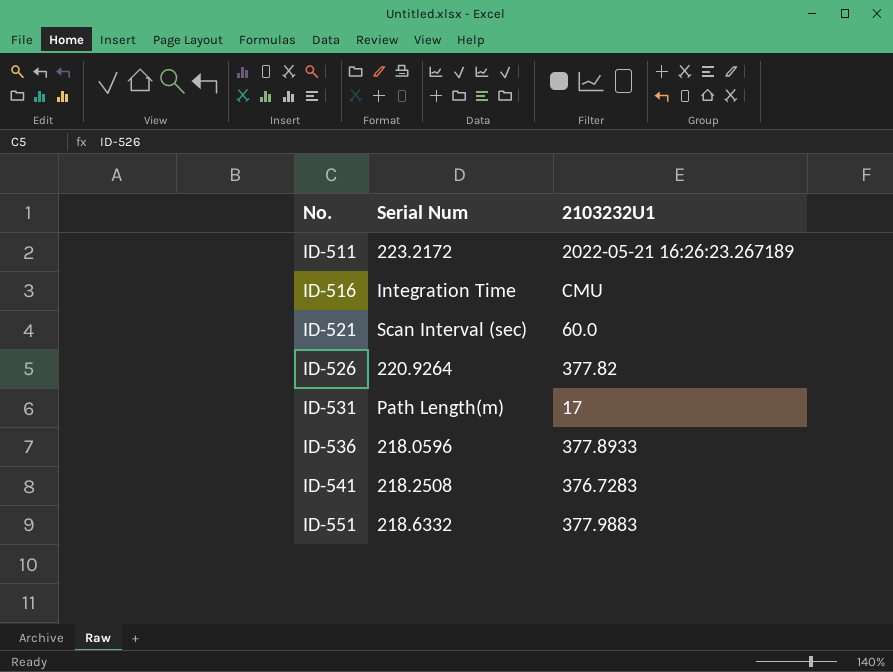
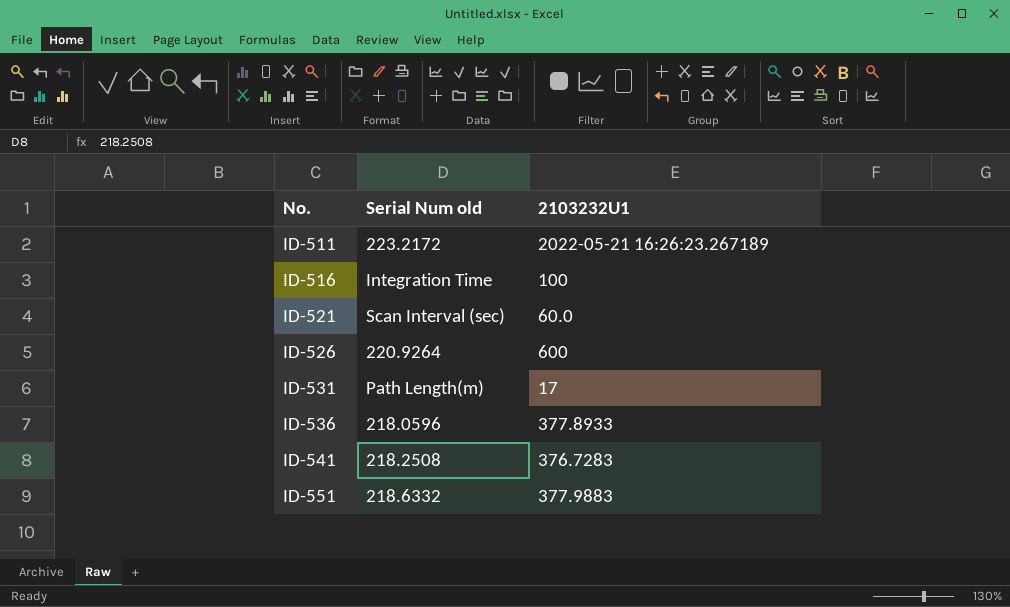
column name: Serial Num -> Serial Num old
ID-516 | 2103232U1: CMU -> 100
ID-526 | 2103232U1: 377.82 -> 600

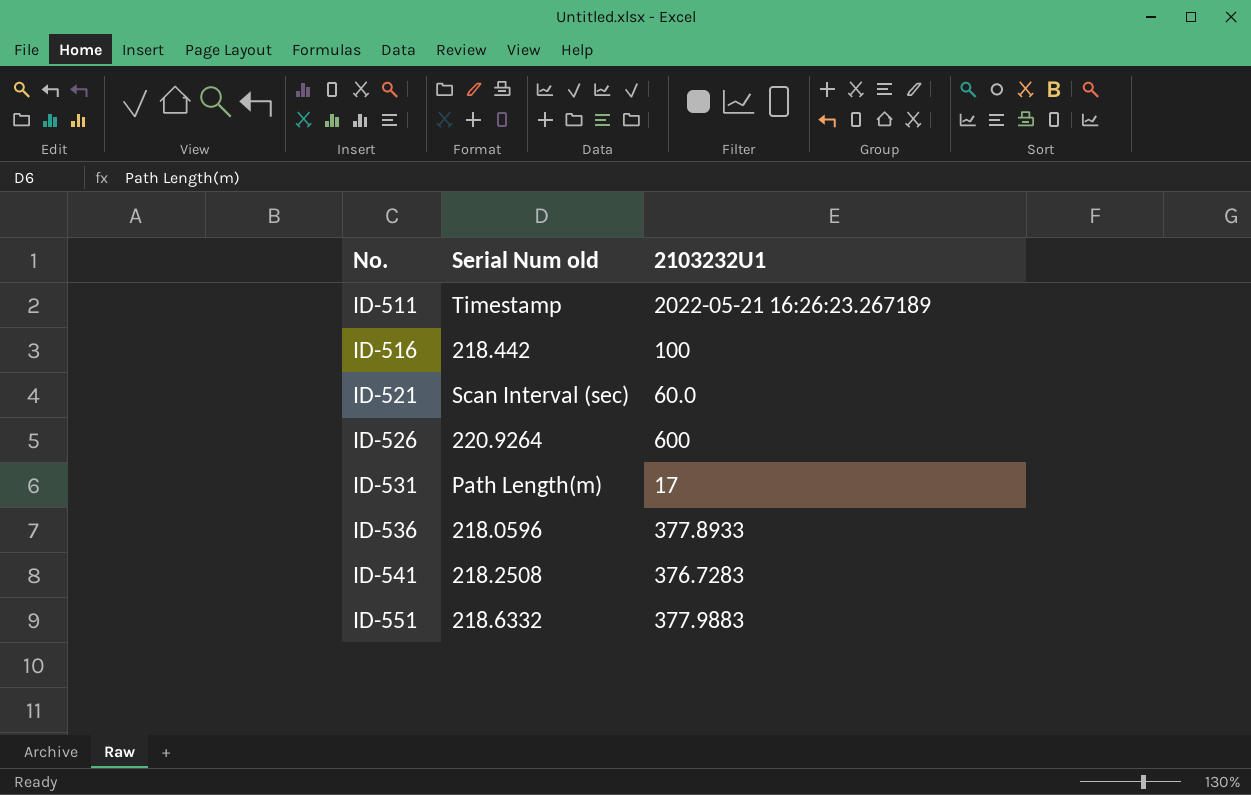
ID-511 | Serial Num old: 223.2172 -> Timestamp
ID-516 | Serial Num old: Integration Time -> 218.442

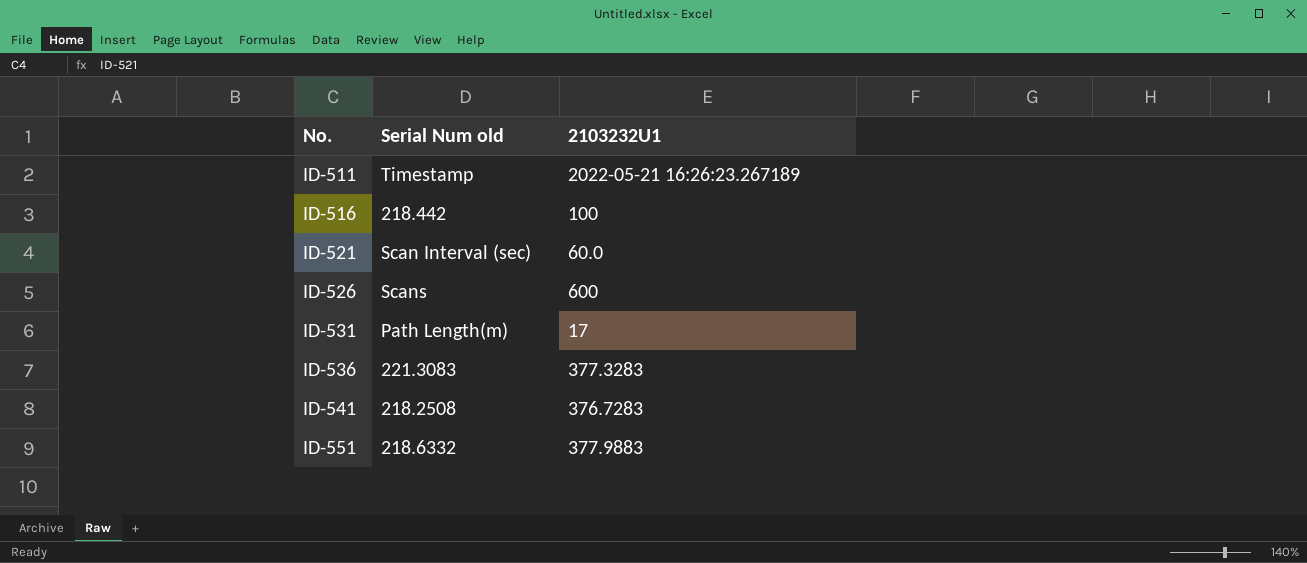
ID-526 | Serial Num old: 220.9264 -> Scans
ID-536 | Serial Num old: 218.0596 -> 221.3083
ID-536 | 2103232U1: 377.8933 -> 377.3283

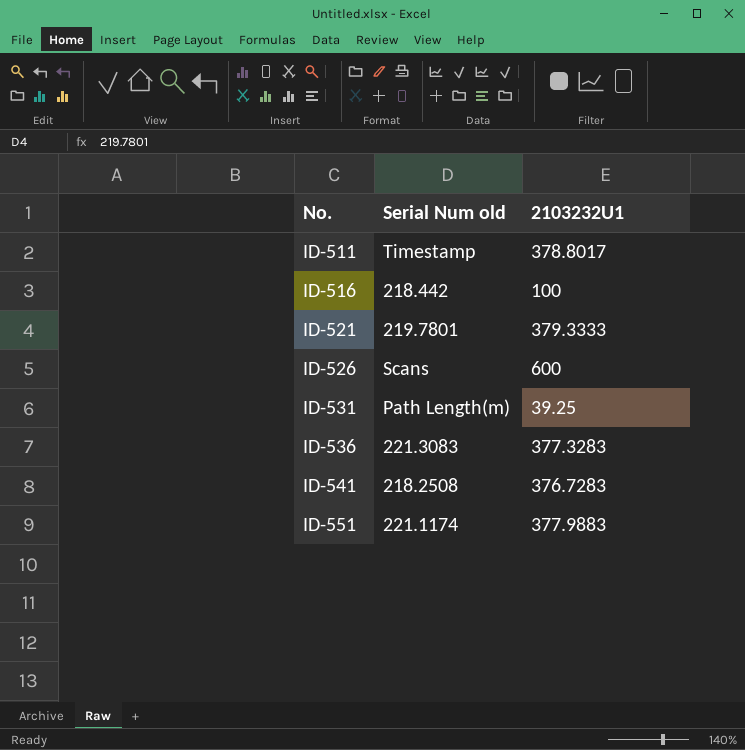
ID-511 | 2103232U1: 2022-05-21 16:26:23.267189 -> 378.8017
ID-521 | Serial Num old: Scan Interval (sec) -> 219.7801
ID-521 | 2103232U1: 60.0 -> 379.3333
ID-531 | 2103232U1: 17 -> 39.25
ID-551 | Serial Num old: 218.6332 -> 221.1174

